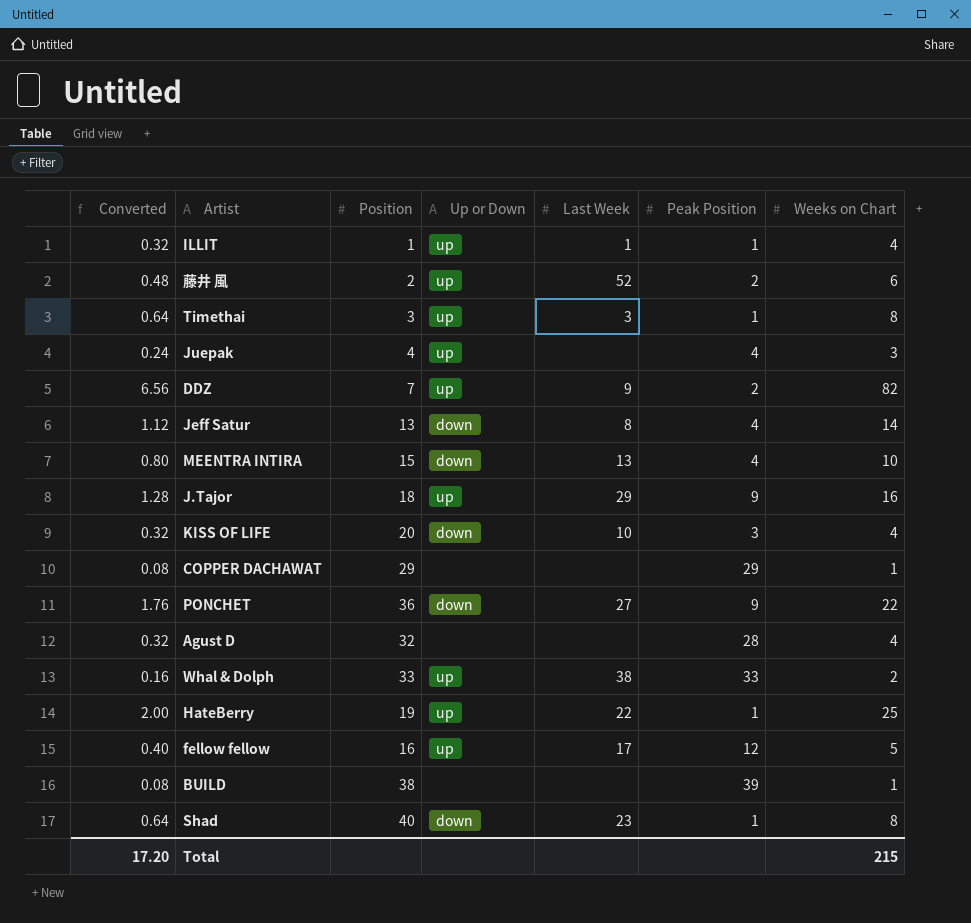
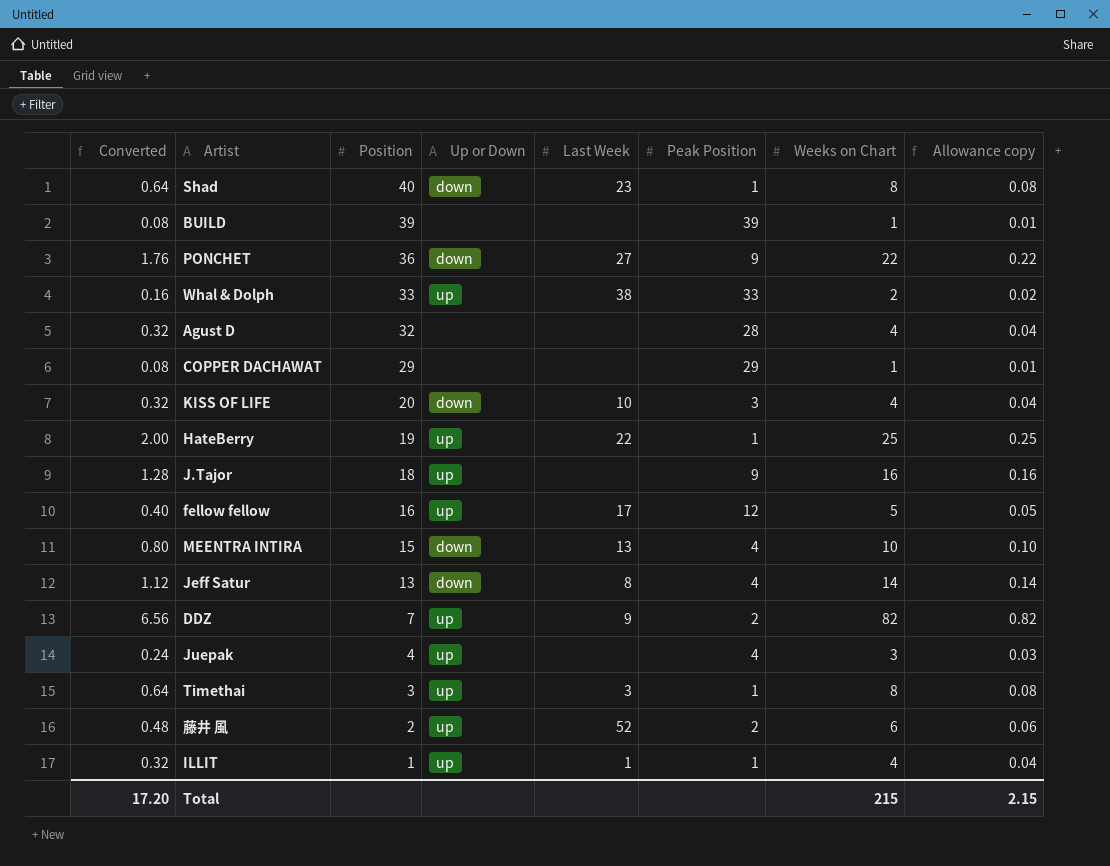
row order: none -> Position descending
column Allowance copy | formula: none -> [Weeks on Chart] * 0.01
BUILD | Position: 38 -> 39
J.Tajor | Last Week: 29 -> none

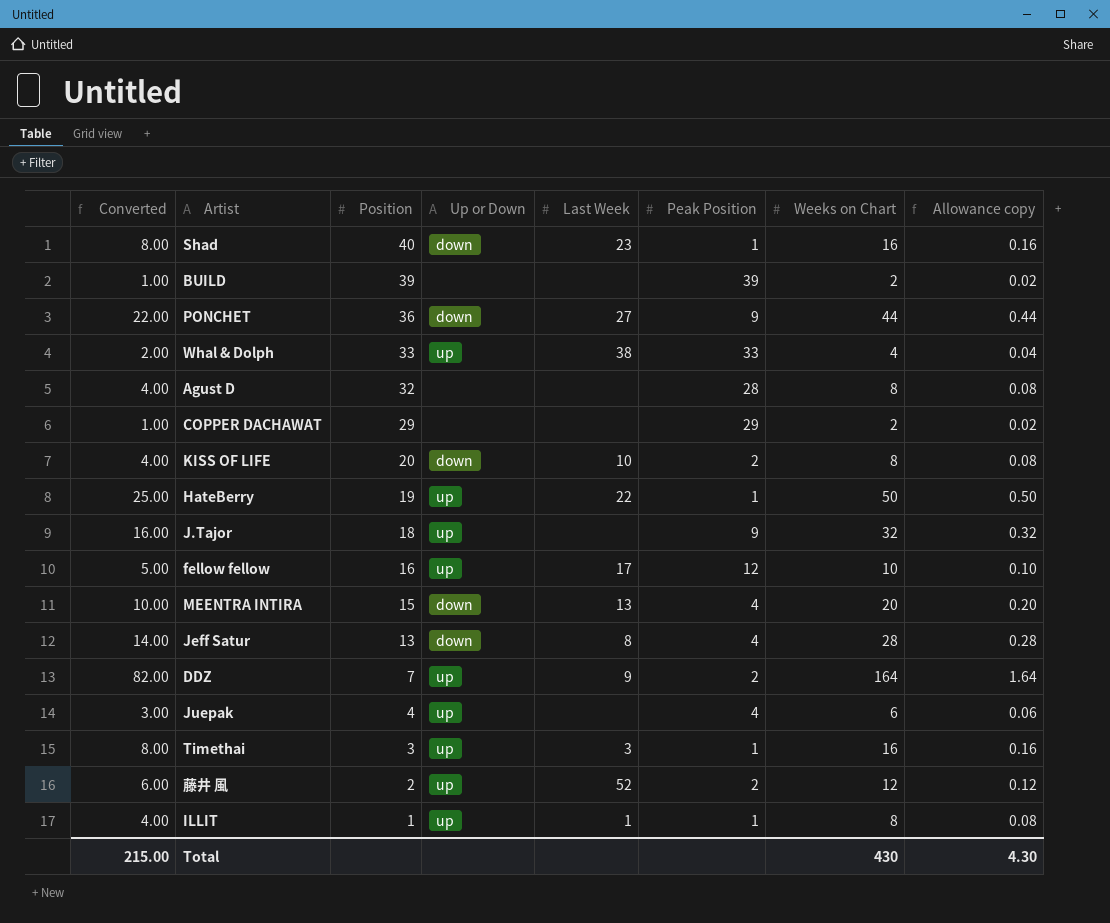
column Converted | formula: [Weeks on Chart] * 0.08 -> [Weeks on Chart] * 0.5
Shad | Weeks on Chart: 8 -> 16
Shad | Allowance copy: 0.08 -> 0.16
BUILD | Weeks on Chart: 1 -> 2
BUILD | Allowance copy: 0.01 -> 0.02
PONCHET | Weeks on Chart: 22 -> 44
PONCHET | Allowance copy: 0.22 -> 0.44
Whal & Dolph | Weeks on Chart: 2 -> 4
Whal & Dolph | Allowance copy: 0.02 -> 0.04
Agust D | Weeks on Chart: 4 -> 8
Agust D | Allowance copy: 0.04 -> 0.08
COPPER DACHAWAT | Weeks on Chart: 1 -> 2
COPPER DACHAWAT | Allowance copy: 0.01 -> 0.02
KISS OF LIFE | Peak Position: 3 -> 2
KISS OF LIFE | Weeks on Chart: 4 -> 8
KISS OF LIFE | Allowance copy: 0.04 -> 0.08
HateBerry | Weeks on Chart: 25 -> 50
HateBerry | Allowance copy: 0.25 -> 0.50
J.Tajor | Weeks on Chart: 16 -> 32
J.Tajor | Allowance copy: 0.16 -> 0.32
fellow fellow | Weeks on Chart: 5 -> 10
fellow fellow | Allowance copy: 0.05 -> 0.10
MEENTRA INTIRA | Weeks on Chart: 10 -> 20
MEENTRA INTIRA | Allowance copy: 0.10 -> 0.20
Jeff Satur | Weeks on Chart: 14 -> 28
Jeff Satur | Allowance copy: 0.14 -> 0.28
DDZ | Weeks on Chart: 82 -> 164
DDZ | Allowance copy: 0.82 -> 1.64
Juepak | Weeks on Chart: 3 -> 6
Juepak | Allowance copy: 0.03 -> 0.06
Timethai | Weeks on Chart: 8 -> 16
Timethai | Allowance copy: 0.08 -> 0.16
藤井 風 | Weeks on Chart: 6 -> 12
藤井 風 | Allowance copy: 0.06 -> 0.12
ILLIT | Weeks on Chart: 4 -> 8
ILLIT | Allowance copy: 0.04 -> 0.08
Total | Converted: 17.20 -> 215.00
Total | Weeks on Chart: 215 -> 430
Total | Allowance copy: 2.15 -> 4.30

